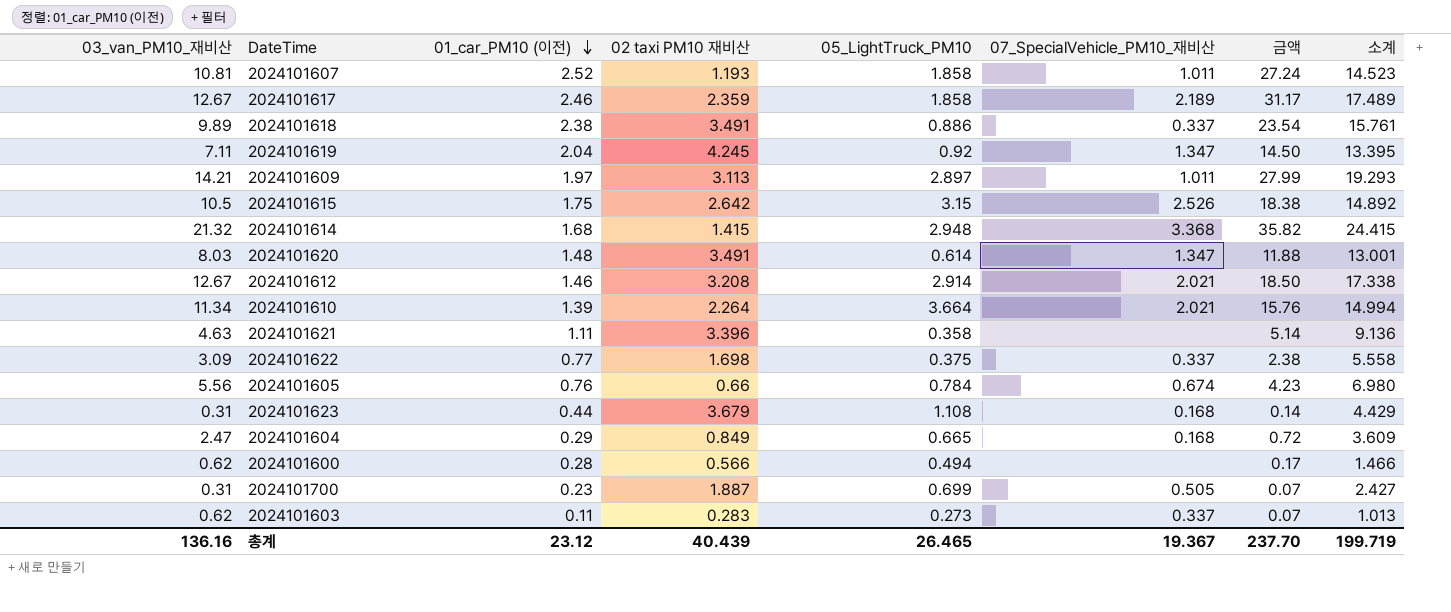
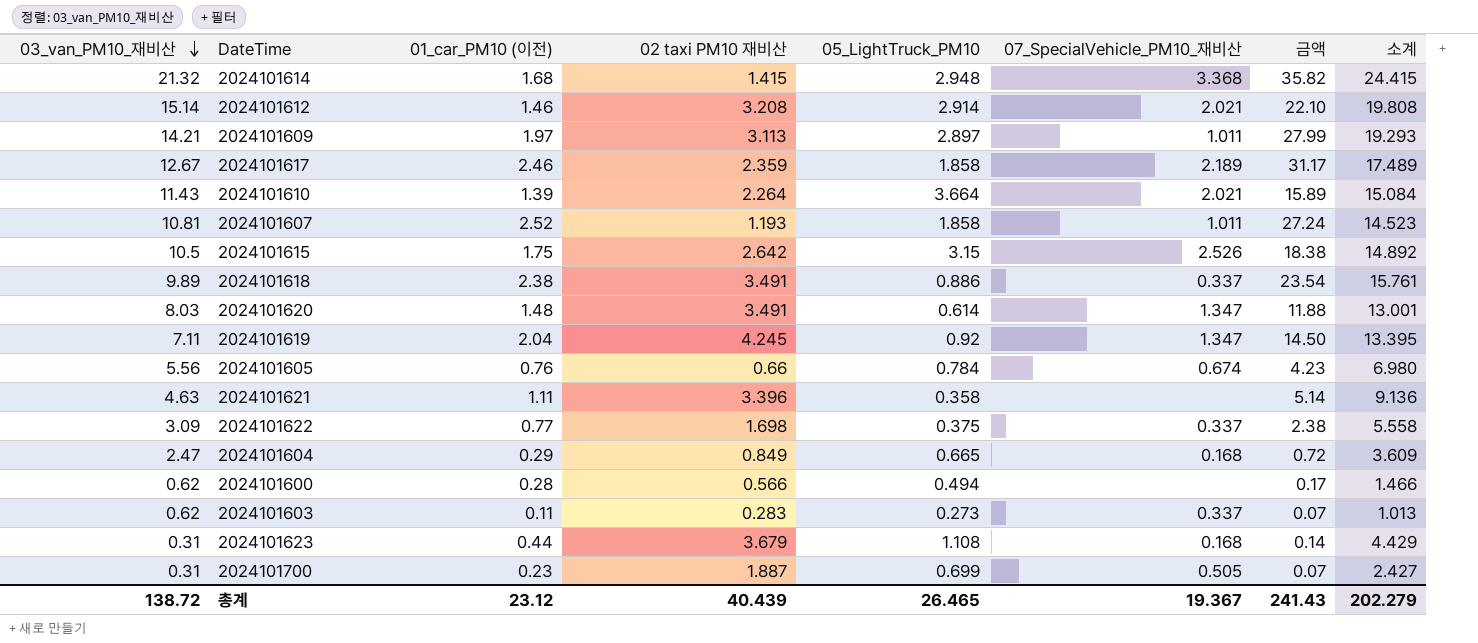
row order: 01_car_PM10 (이전) descending -> 03_van_PM10_재비산 descending
2024101612 | 03_van_PM10_재비산: 12.67 -> 15.14
2024101612 | 금액: 18.50 -> 22.10
2024101612 | 소계: 17.338 -> 19.808
2024101610 | 03_van_PM10_재비산: 11.34 -> 11.43
2024101610 | 금액: 15.76 -> 15.89
2024101610 | 소계: 14.994 -> 15.084
총계 | 03_van_PM10_재비산: 136.16 -> 138.72
총계 | 금액: 237.70 -> 241.43
총계 | 소계: 199.719 -> 202.279

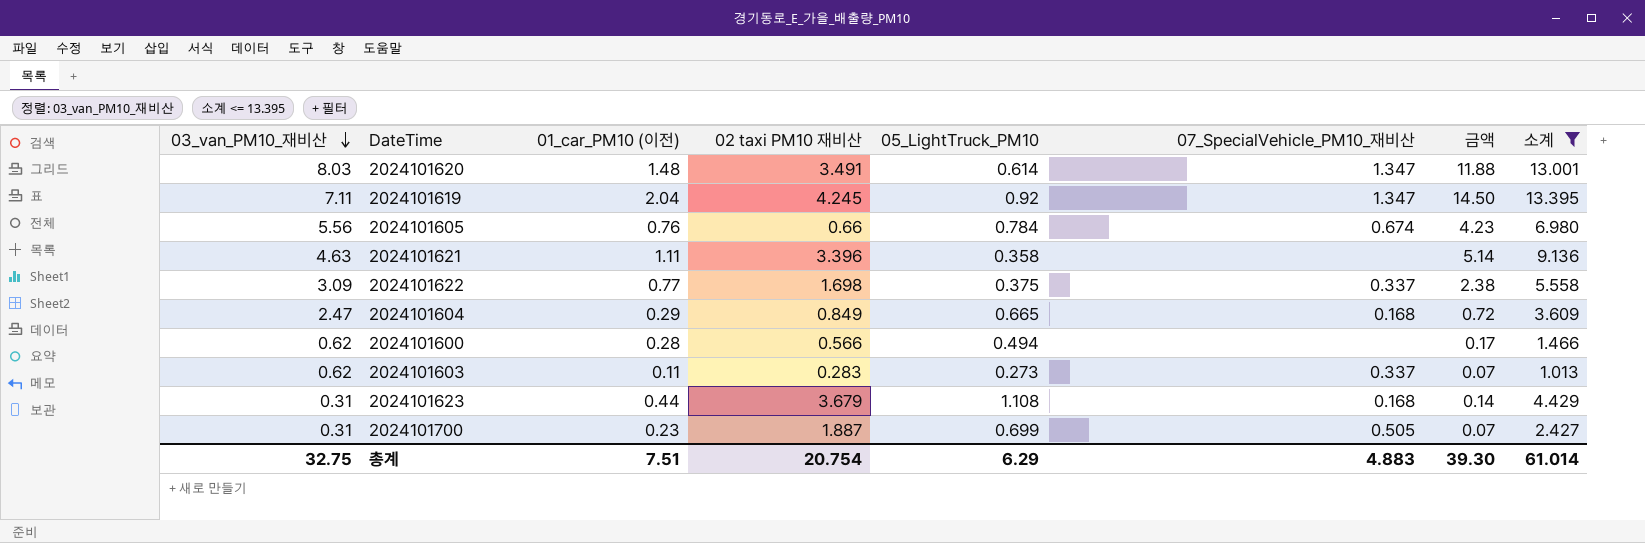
filter: none -> 소계 <= 13.395
총계 | 03_van_PM10_재비산: 138.72 -> 32.75
총계 | 01_car_PM10 (이전): 23.12 -> 7.51
총계 | 02 taxi PM10 재비산: 40.439 -> 20.754
총계 | 05_LightTruck_PM10: 26.465 -> 6.29
총계 | 07_SpecialVehicle_PM10_재비산: 19.367 -> 4.883
총계 | 금액: 241.43 -> 39.30
총계 | 소계: 202.279 -> 61.014

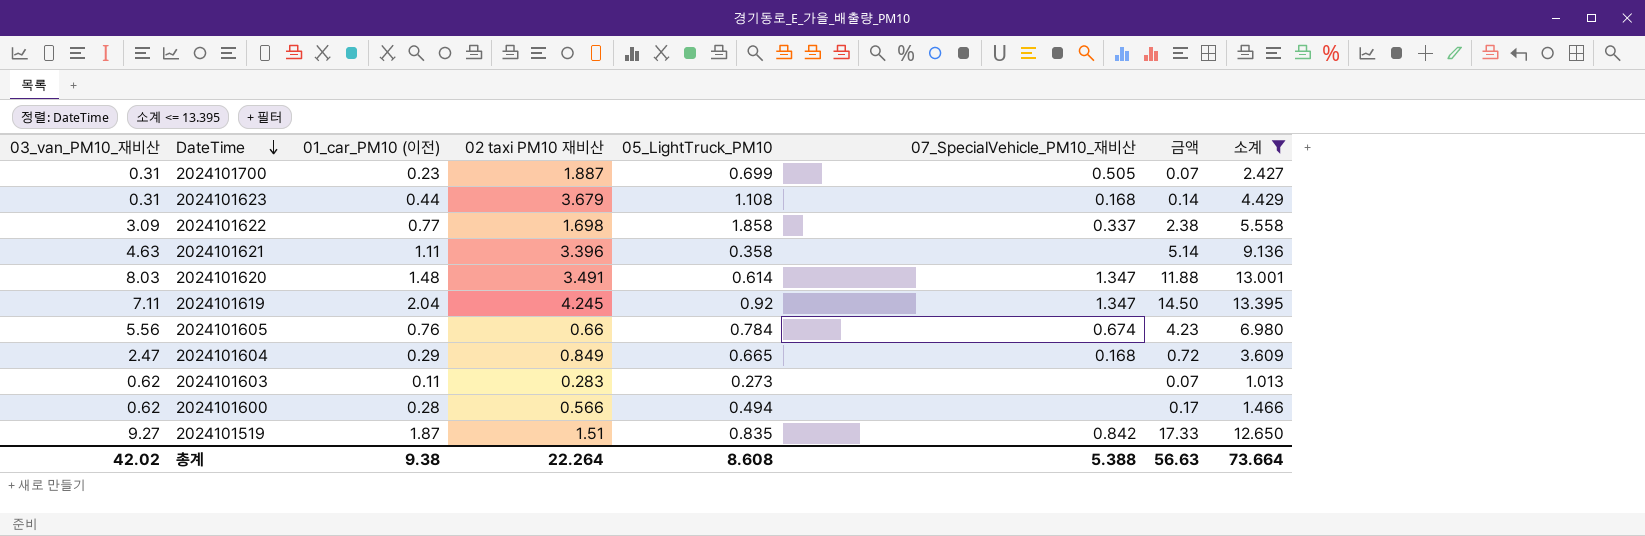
row order: 03_van_PM10_재비산 descending -> DateTime descending
2024101622 | 05_LightTruck_PM10: 0.375 -> 1.858
2024101603 | 07_SpecialVehicle_PM10_재비산: 0.337 -> none
row 2024101519: none -> 9.27 | 1.87 | 1.51 | 0.835 | 0.842 | 17.33 | 12.650
총계 | 03_van_PM10_재비산: 32.75 -> 42.02
총계 | 01_car_PM10 (이전): 7.51 -> 9.38
총계 | 02 taxi PM10 재비산: 20.754 -> 22.264
총계 | 05_LightTruck_PM10: 6.29 -> 8.608
총계 | 07_SpecialVehicle_PM10_재비산: 4.883 -> 5.388
총계 | 금액: 39.30 -> 56.63
총계 | 소계: 61.014 -> 73.664

